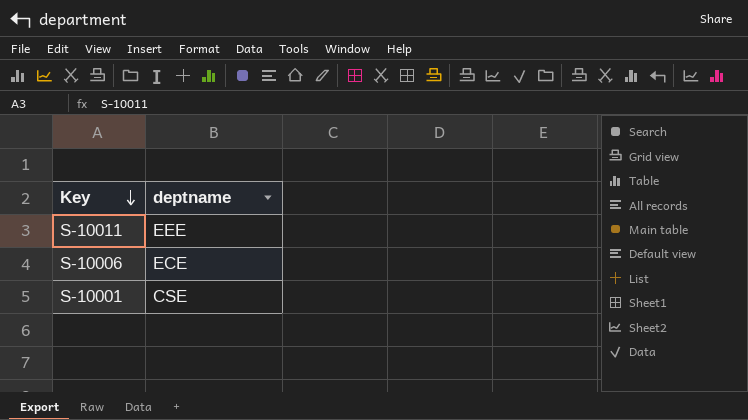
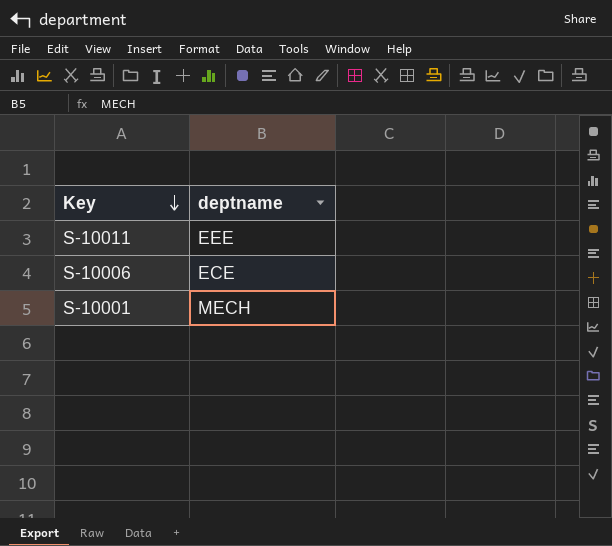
S-10001 | deptname: CSE -> MECH

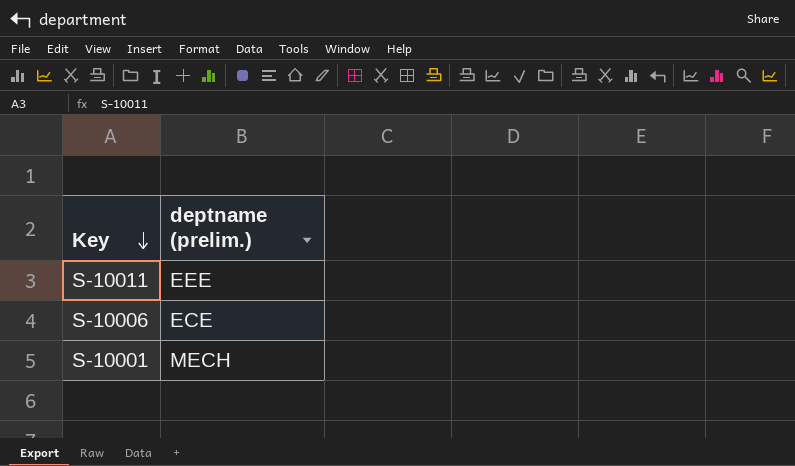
column name: deptname -> deptname (prelim.)

